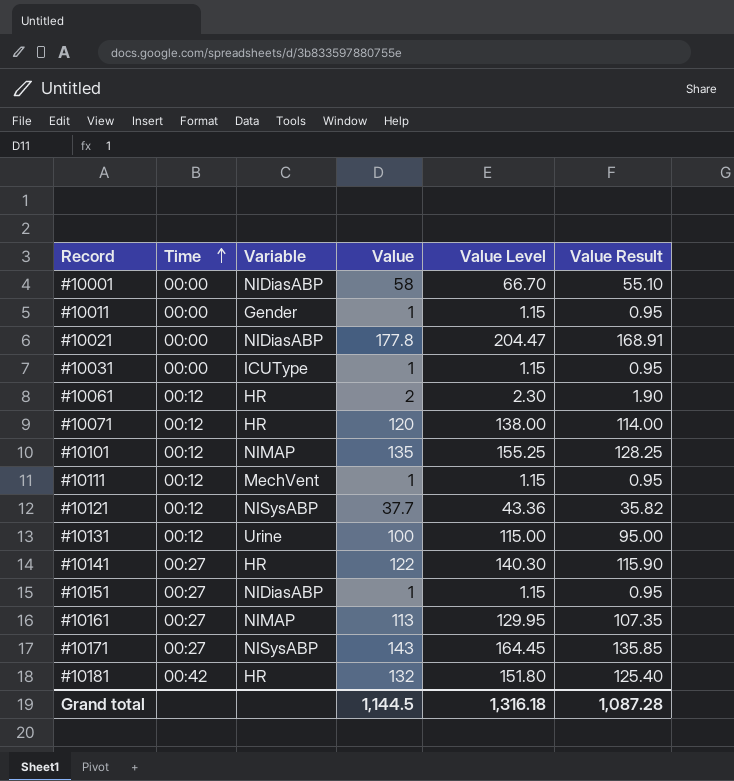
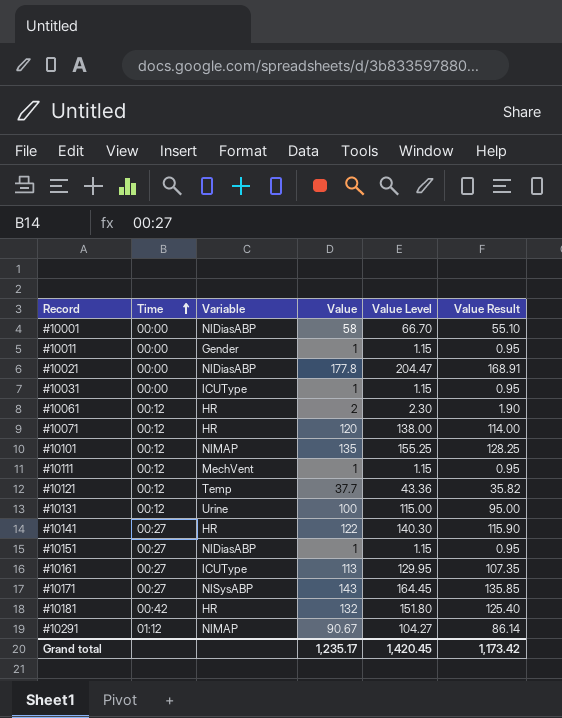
#10121 | Variable: NISysABP -> Temp
#10161 | Variable: NIMAP -> ICUType
row #10291: none -> 01:12 | NIMAP | 90.67 | 104.27 | 86.14
Grand total | Value: 1,144.5 -> 1,235.17
Grand total | Value Level: 1,316.18 -> 1,420.45
Grand total | Value Result: 1,087.28 -> 1,173.42

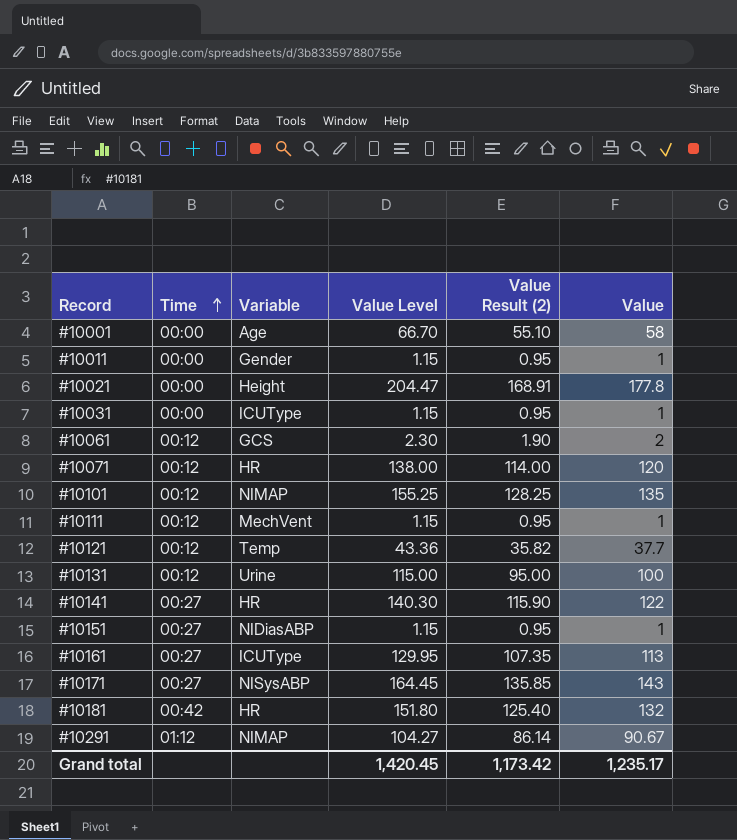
column name: Value Result -> Value Result (2)
column Value | position: 4 -> 6
#10001 | Variable: NIDiasABP -> Age
#10021 | Variable: NIDiasABP -> Height
#10061 | Variable: HR -> GCS

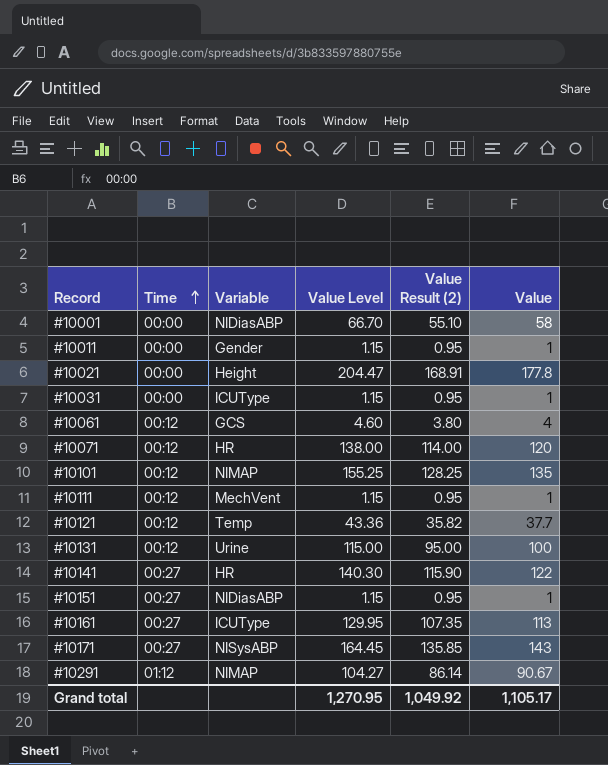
row #10181: 00:42 | HR | 151.80 | 125.40 | 132 -> none
#10001 | Variable: Age -> NIDiasABP
#10061 | Value Level: 2.30 -> 4.60
#10061 | Value Result (2): 1.90 -> 3.80
#10061 | Value: 2 -> 4
Grand total | Value Level: 1,420.45 -> 1,270.95
Grand total | Value Result (2): 1,173.42 -> 1,049.92
Grand total | Value: 1,235.17 -> 1,105.17

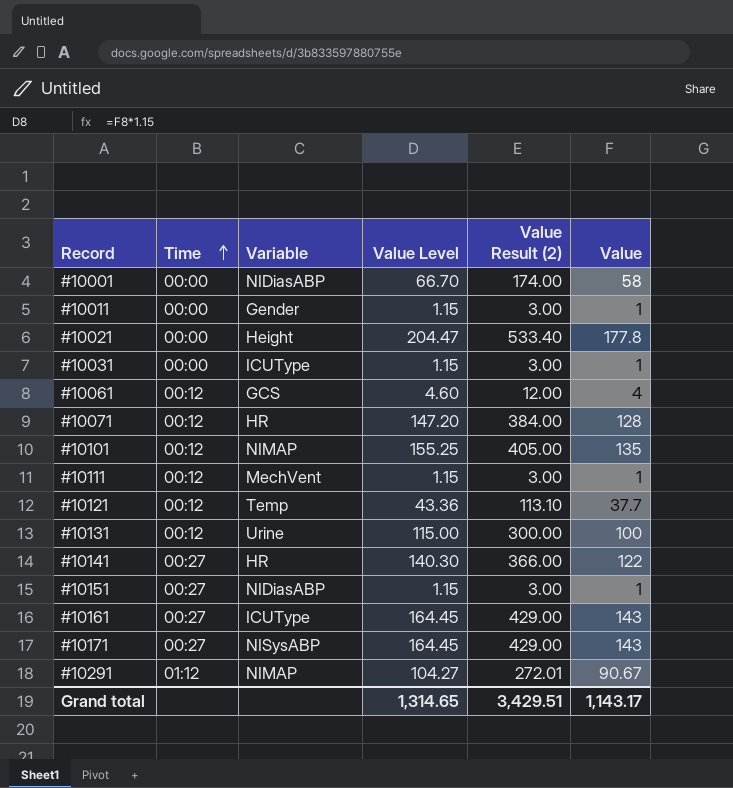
column Value Result (2) | formula: [Value] * 0.95 -> [Value] * 3
#10071 | Value Level: 138.00 -> 147.20
#10071 | Value: 120 -> 128
#10161 | Value Level: 129.95 -> 164.45
#10161 | Value: 113 -> 143
Grand total | Value Level: 1,270.95 -> 1,314.65
Grand total | Value Result (2): 1,049.92 -> 3,429.51
Grand total | Value: 1,105.17 -> 1,143.17

